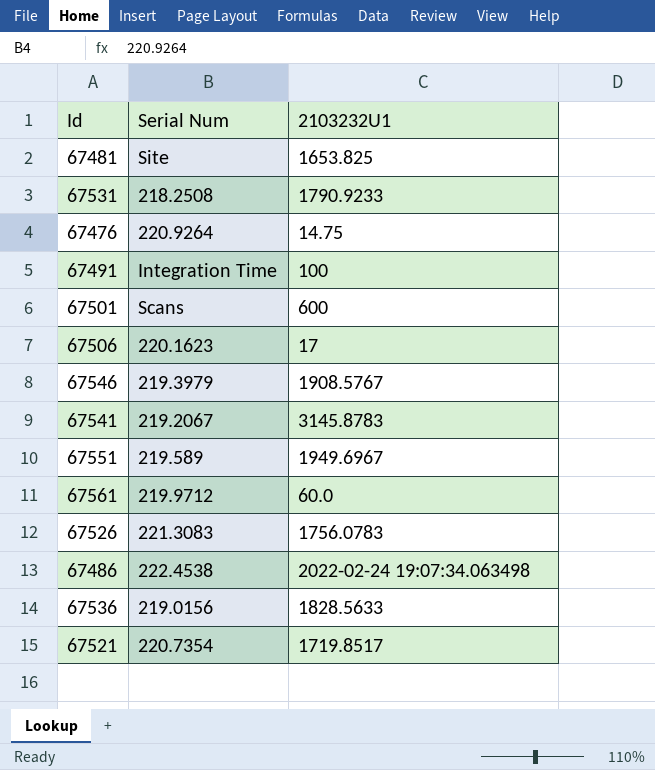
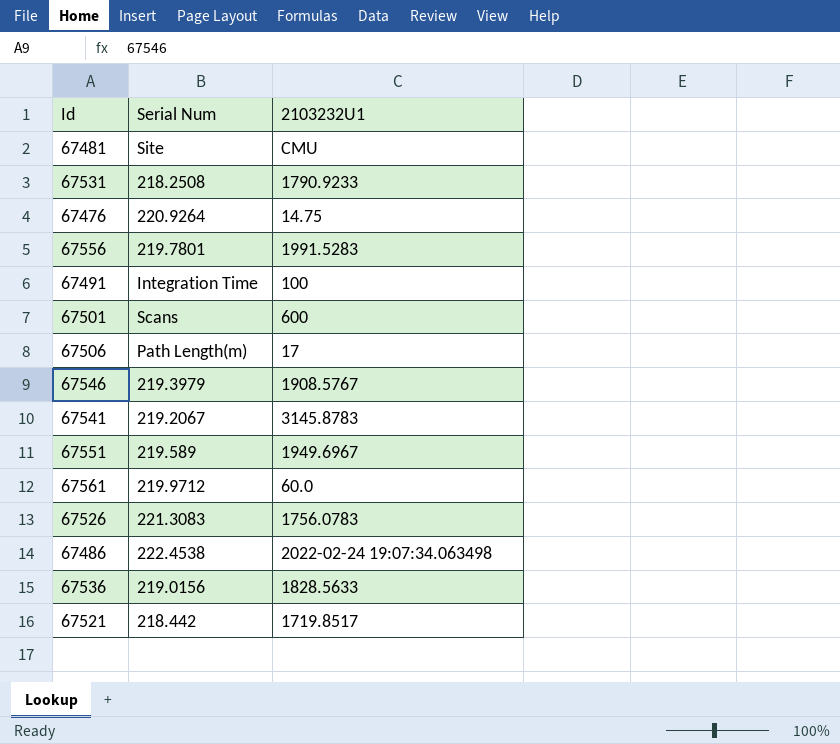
67481 | 2103232U1: 1653.825 -> CMU
row 67556: none -> 219.7801 | 1991.5283
67506 | Serial Num: 220.1623 -> Path Length(m)
67521 | Serial Num: 220.7354 -> 218.442

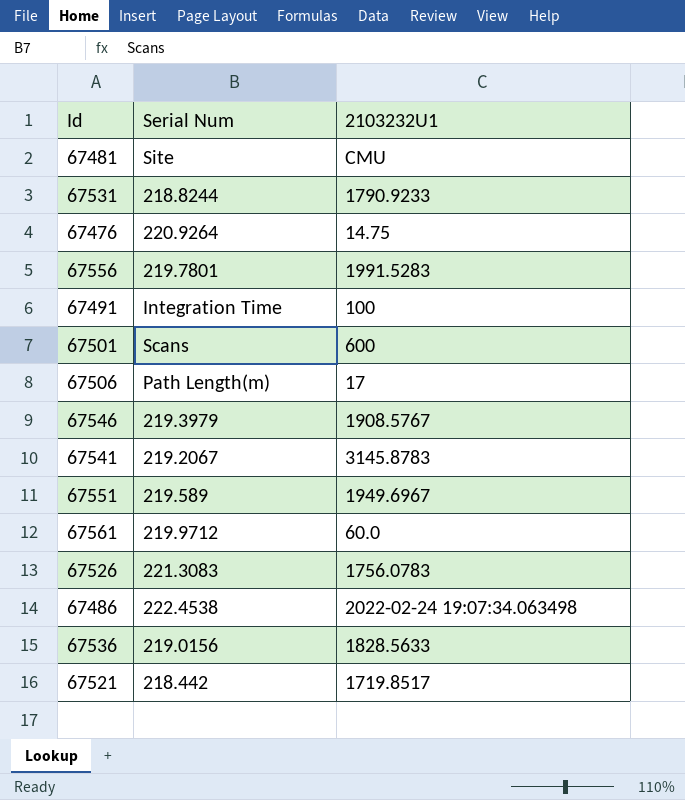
67531 | Serial Num: 218.2508 -> 218.8244

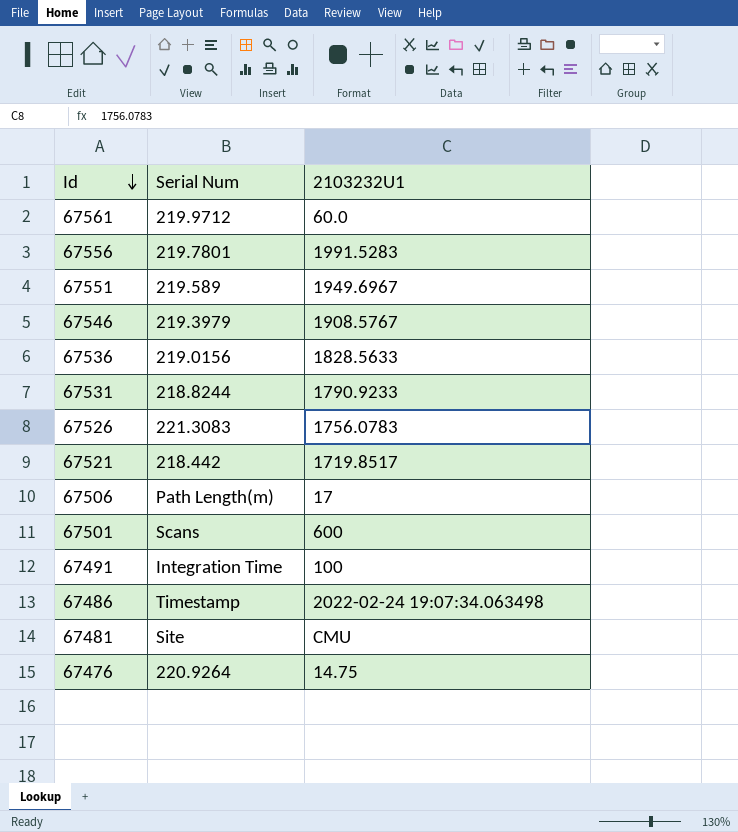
row order: none -> Id descending
row 67541: 219.2067 | 3145.8783 -> none
67486 | Serial Num: 222.4538 -> Timestamp

